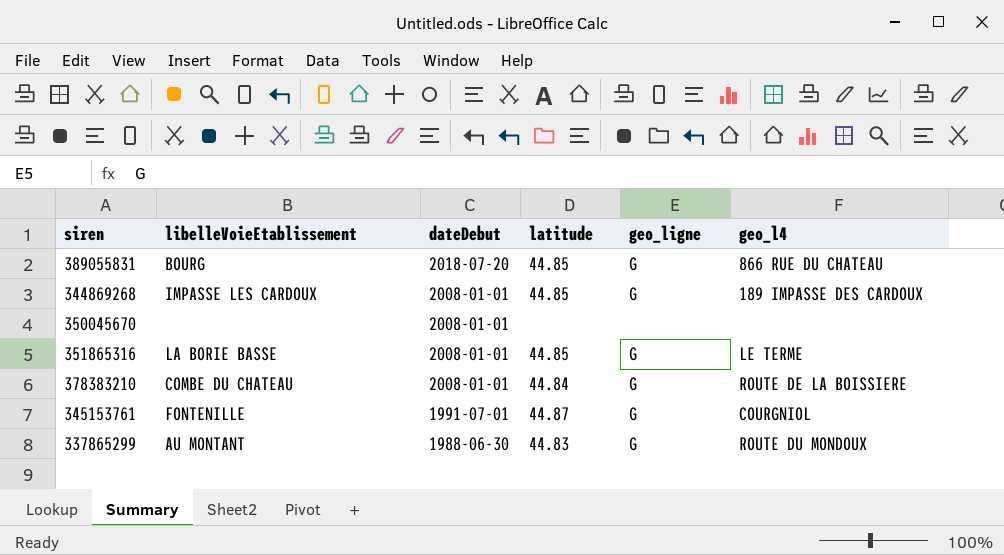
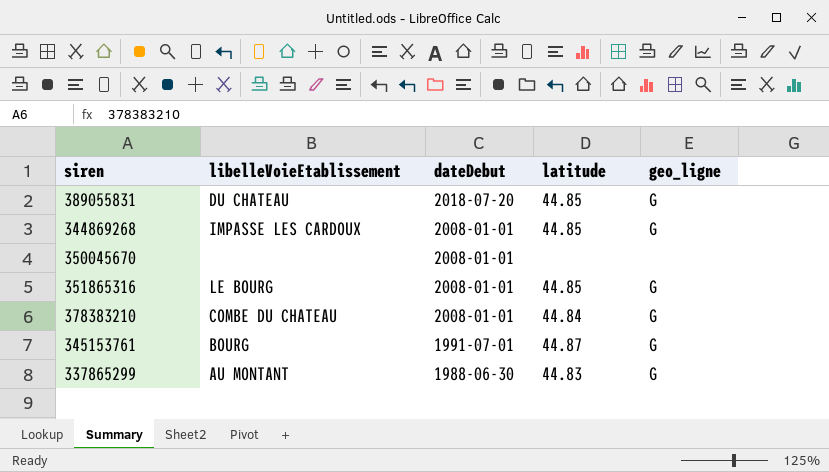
column geo_l4 | position: 6 -> none
389055831 | libelleVoieEtablissement: BOURG -> DU CHATEAU
351865316 | libelleVoieEtablissement: LA BORIE BASSE -> LE BOURG
345153761 | libelleVoieEtablissement: FONTENILLE -> BOURG

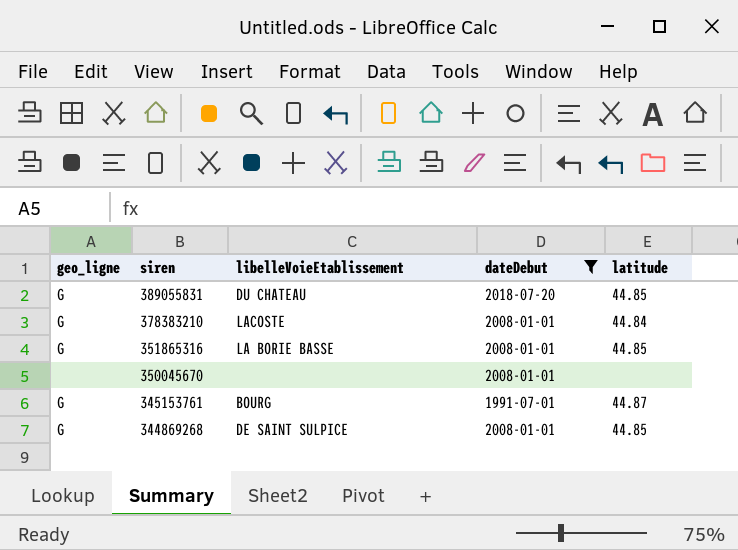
filter: none -> dateDebut != 1988-06-30
row order: dateDebut descending -> siren descending
column geo_ligne | position: 5 -> 1
378383210 | libelleVoieEtablissement: COMBE DU CHATEAU -> LACOSTE
351865316 | libelleVoieEtablissement: LE BOURG -> LA BORIE BASSE
344869268 | libelleVoieEtablissement: IMPASSE LES CARDOUX -> DE SAINT SULPICE

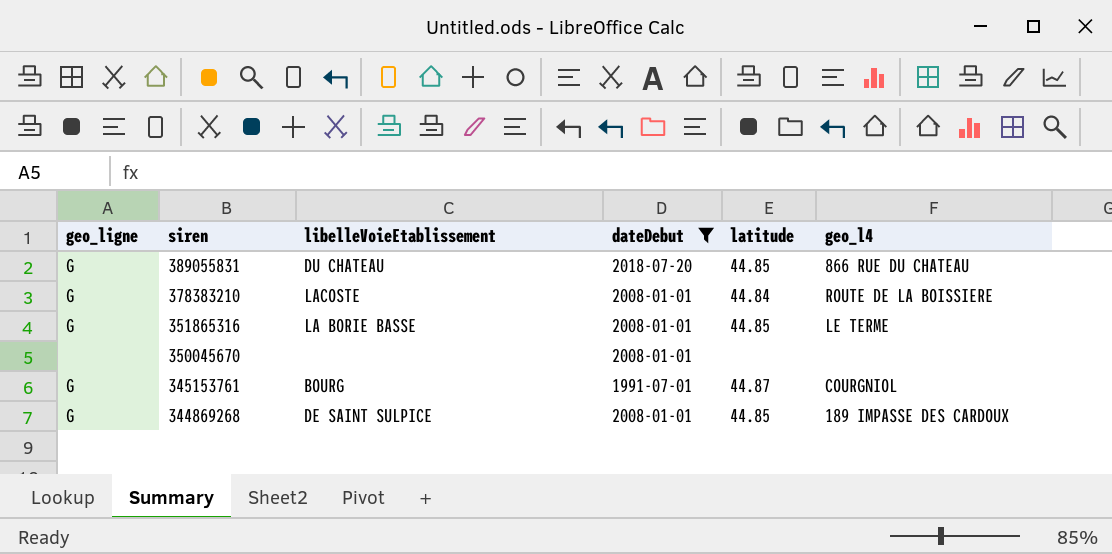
column geo_l4 | position: none -> 6

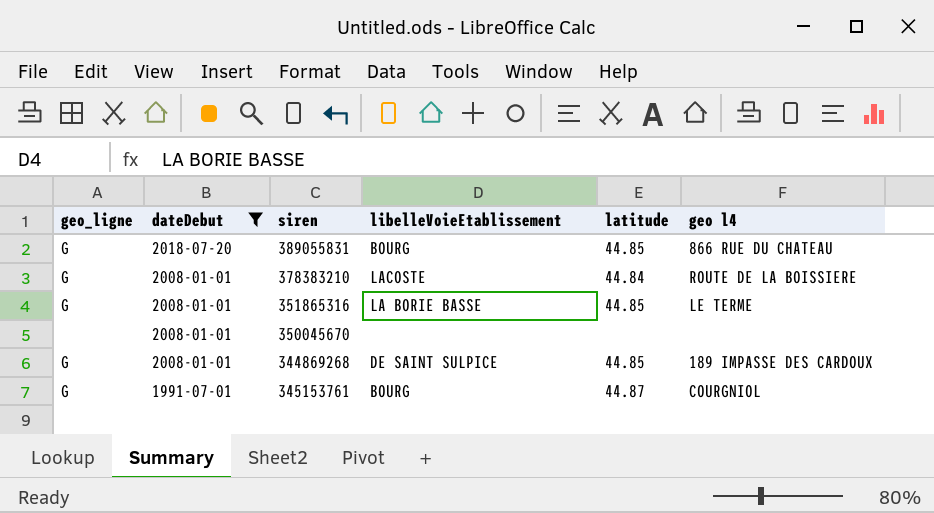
row order: siren descending -> dateDebut descending
column dateDebut | position: 4 -> 2
column name: geo_l4 -> geo l4
389055831 | libelleVoieEtablissement: DU CHATEAU -> BOURG

